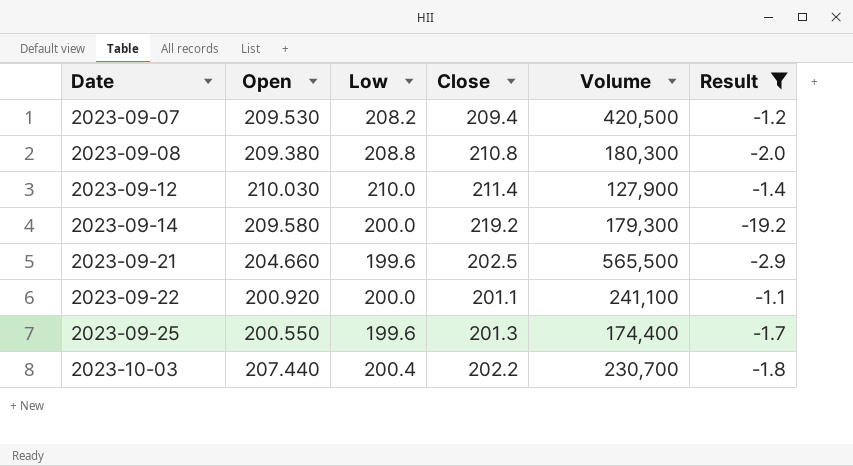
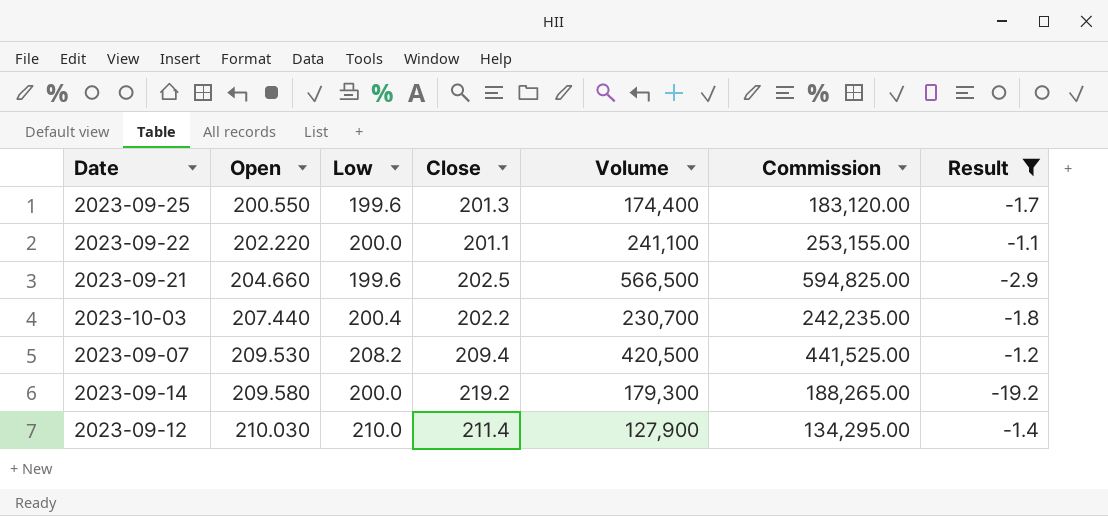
row order: Date ascending -> Open ascending
column Commission | formula: none -> [Volume] * 1.05
row 2023-09-08: 209.380 | 208.8 | 210.8 | 180,300 | -2.0 -> none
2023-09-22 | Open: 200.920 -> 202.220
2023-09-21 | Volume: 565,500 -> 566,500

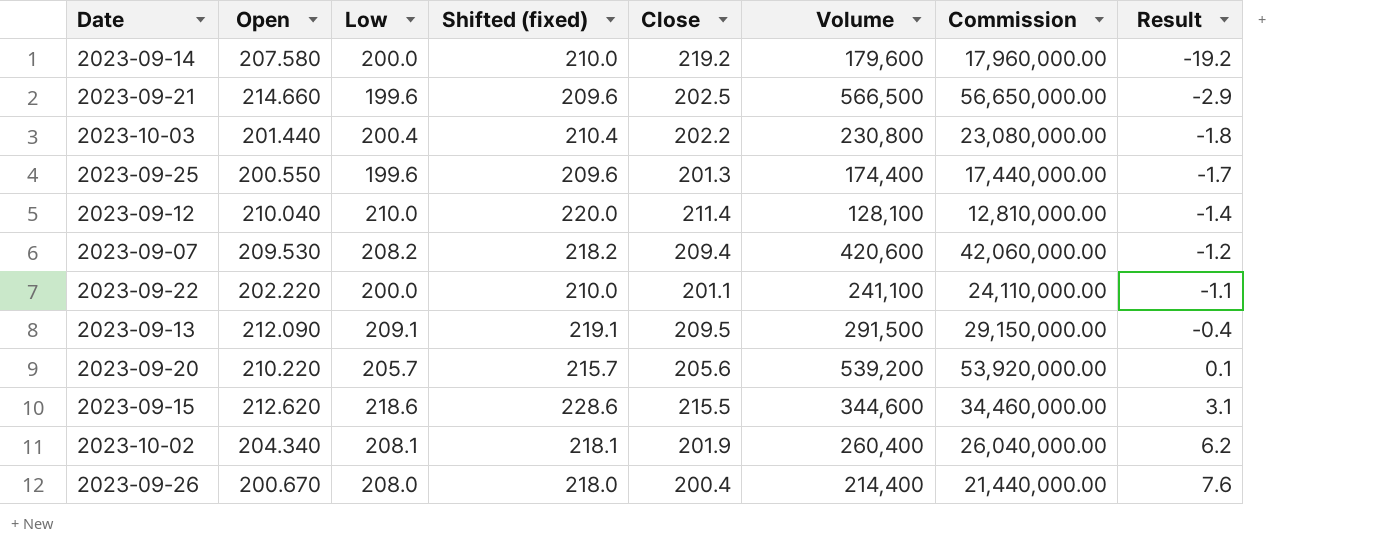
filter: Result <= -1.1 -> none
row order: Open ascending -> Result ascending
column Shifted (fixed) | formula: none -> [Low] + 10
column Commission | formula: [Volume] * 1.05 -> [Volume] * 100
2023-09-14 | Open: 209.580 -> 207.580
2023-09-14 | Volume: 179,300 -> 179,600
2023-09-21 | Open: 204.660 -> 214.660
2023-10-03 | Open: 207.440 -> 201.440
2023-10-03 | Volume: 230,700 -> 230,800
2023-09-12 | Open: 210.030 -> 210.040
2023-09-12 | Volume: 127,900 -> 128,100
2023-09-07 | Volume: 420,500 -> 420,600

